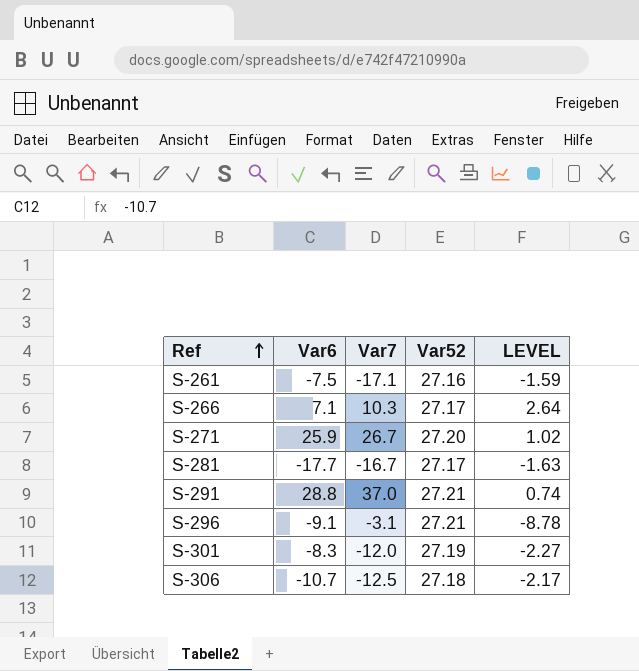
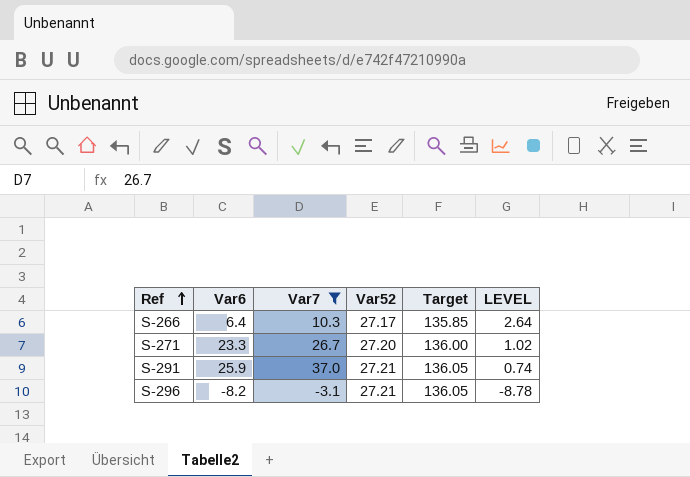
filter: none -> Var7 >= -3.1
column Target | formula: none -> [Var52] * 5
S-266 | Var6: 7.1 -> 6.4
S-271 | Var6: 25.9 -> 23.3
S-291 | Var6: 28.8 -> 25.9
S-296 | Var6: -9.1 -> -8.2

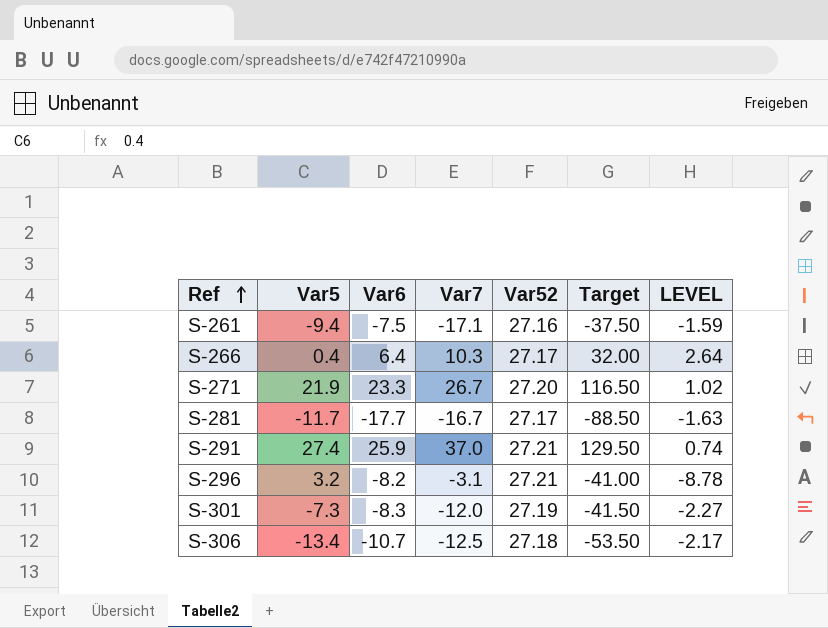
filter: Var7 >= -3.1 -> none
column Var5 | position: none -> 2
column Target | formula: [Var52] * 5 -> [Var6] * 5

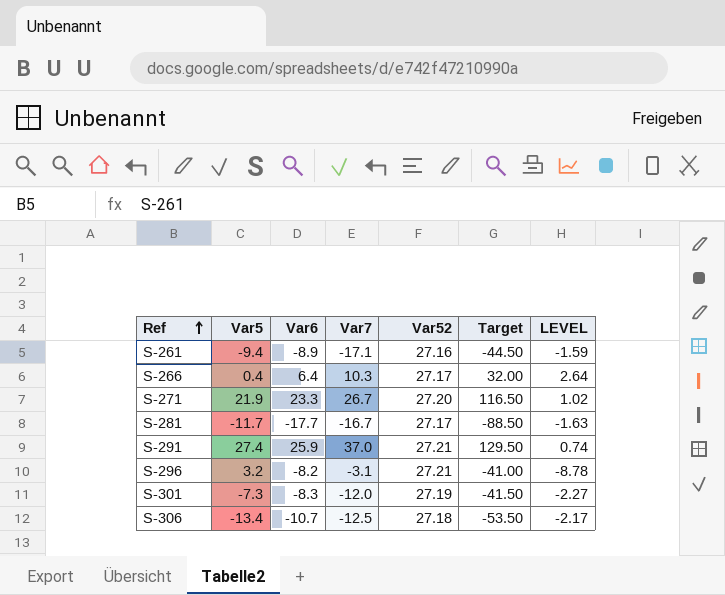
S-261 | Var6: -7.5 -> -8.9
S-261 | Target: -37.50 -> -44.50

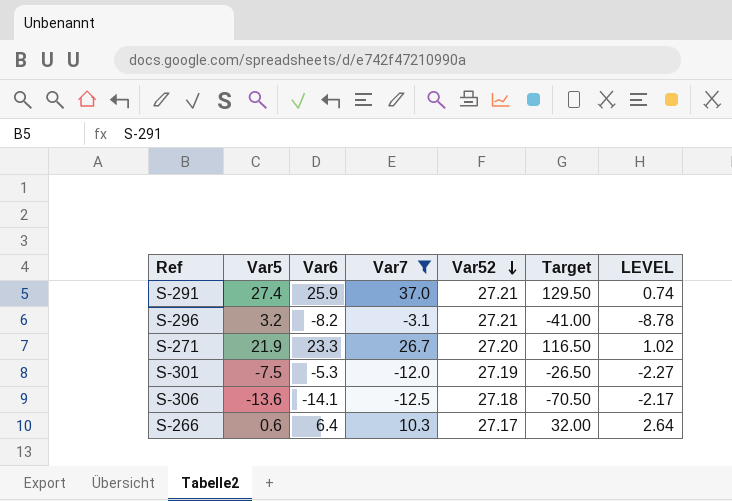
filter: none -> Var7 >= -12.5
row order: Ref ascending -> Var52 descending
S-301 | Var5: -7.3 -> -7.5
S-301 | Var6: -8.3 -> -5.3
S-301 | Target: -41.50 -> -26.50
S-306 | Var5: -13.4 -> -13.6
S-306 | Var6: -10.7 -> -14.1
S-306 | Target: -53.50 -> -70.50
S-266 | Var5: 0.4 -> 0.6

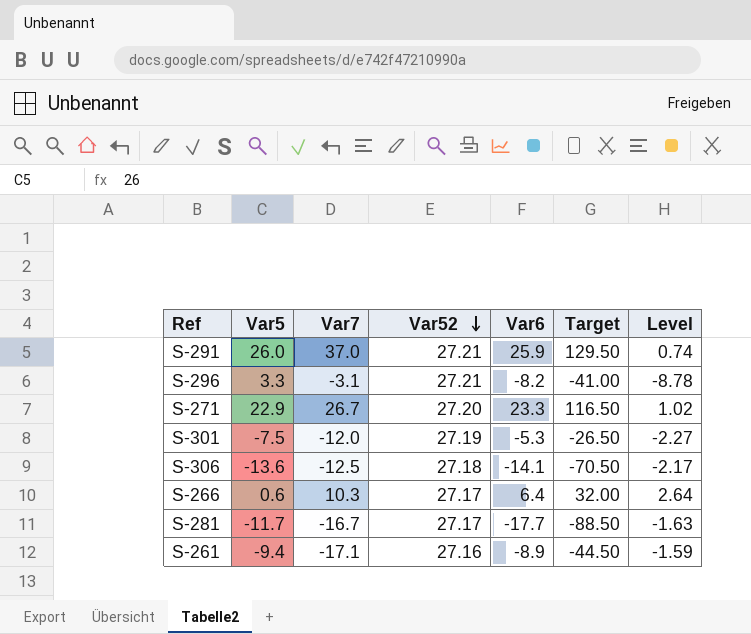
filter: Var7 >= -12.5 -> none
column Var6 | position: 3 -> 5
column name: LEVEL -> Level
S-291 | Var5: 27.4 -> 26.0
S-296 | Var5: 3.2 -> 3.3
S-271 | Var5: 21.9 -> 22.9

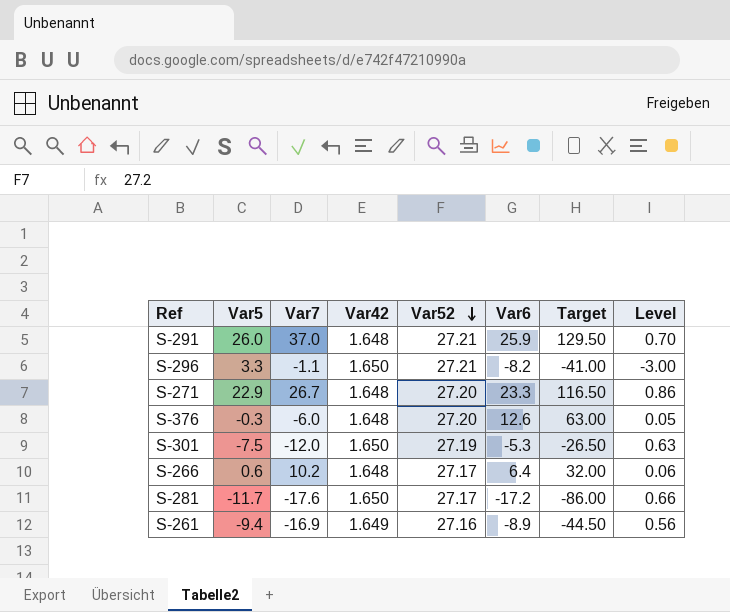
column Var42 | position: none -> 4
column Level | formula: [Var52] / [Var7] -> [Var5] / [Var7]
row S-306: -13.6 | -12.5 | 27.18 | -14.1 | -70.50 | -2.17 -> none
S-296 | Var7: -3.1 -> -1.1
row S-376: none -> -0.3 | -6.0 | 1.648 | 27.20 | 12.6 | 63.00 | 0.05
S-266 | Var7: 10.3 -> 10.2
S-281 | Var7: -16.7 -> -17.6
S-281 | Var6: -17.7 -> -17.2
S-281 | Target: -88.50 -> -86.00
S-261 | Var7: -17.1 -> -16.9

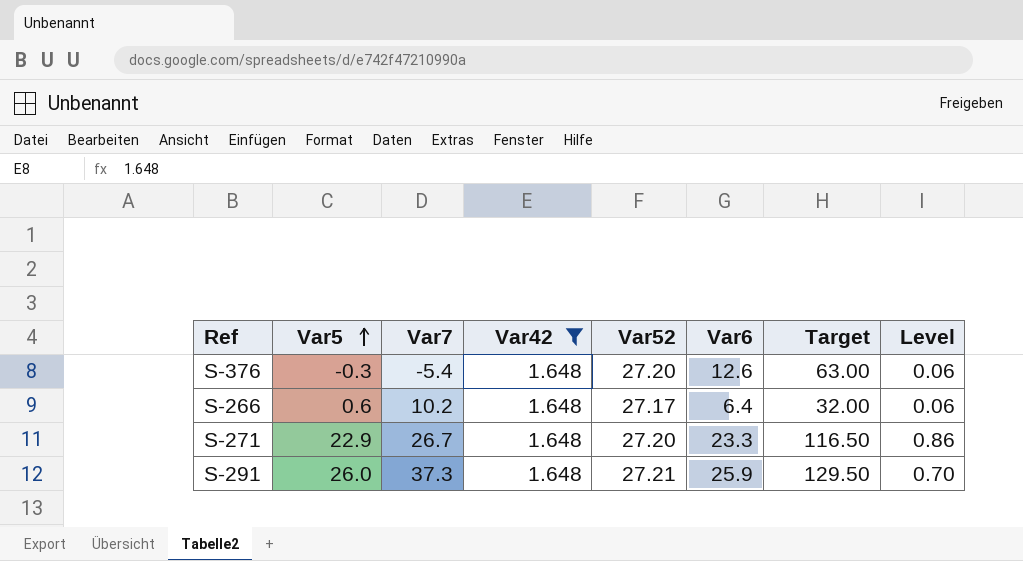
filter: none -> Var42 = 1.648
row order: Var52 descending -> Var5 ascending
S-376 | Var7: -6.0 -> -5.4
S-376 | Level: 0.05 -> 0.06
S-291 | Var7: 37.0 -> 37.3

